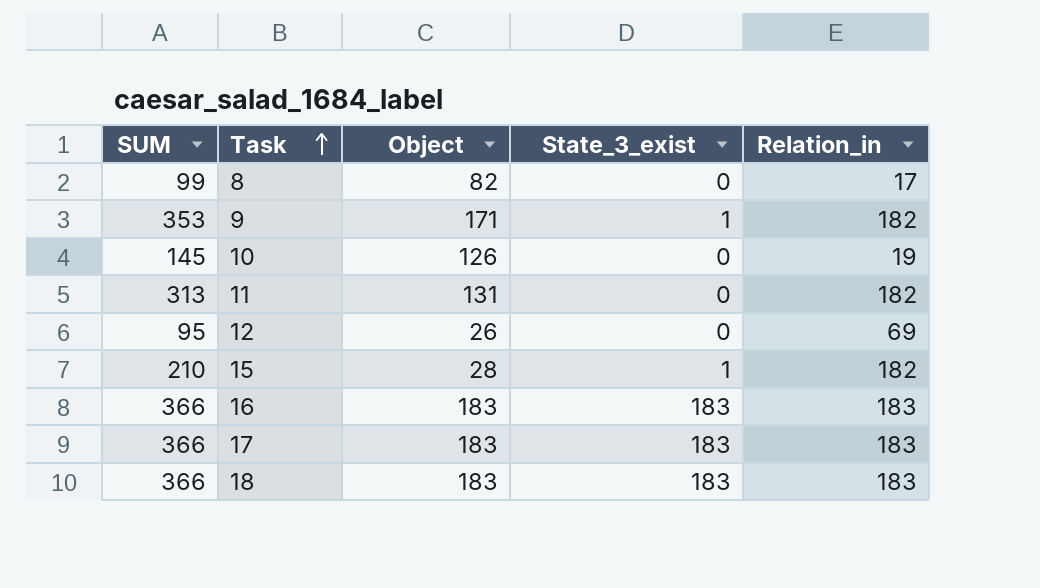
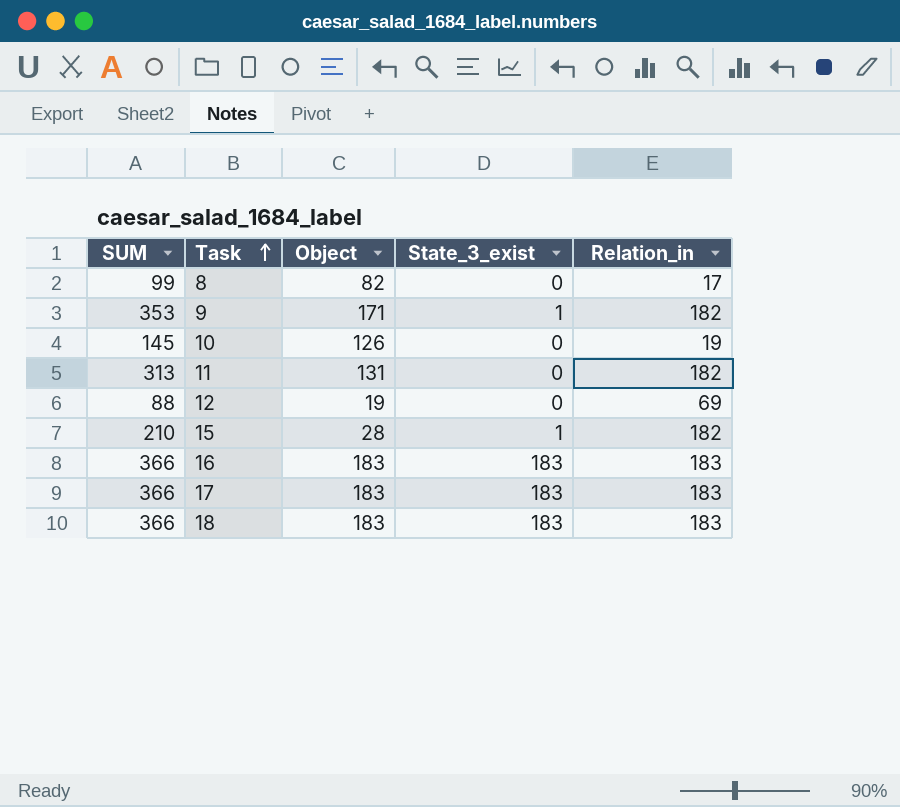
12 | SUM: 95 -> 88
12 | Object: 26 -> 19

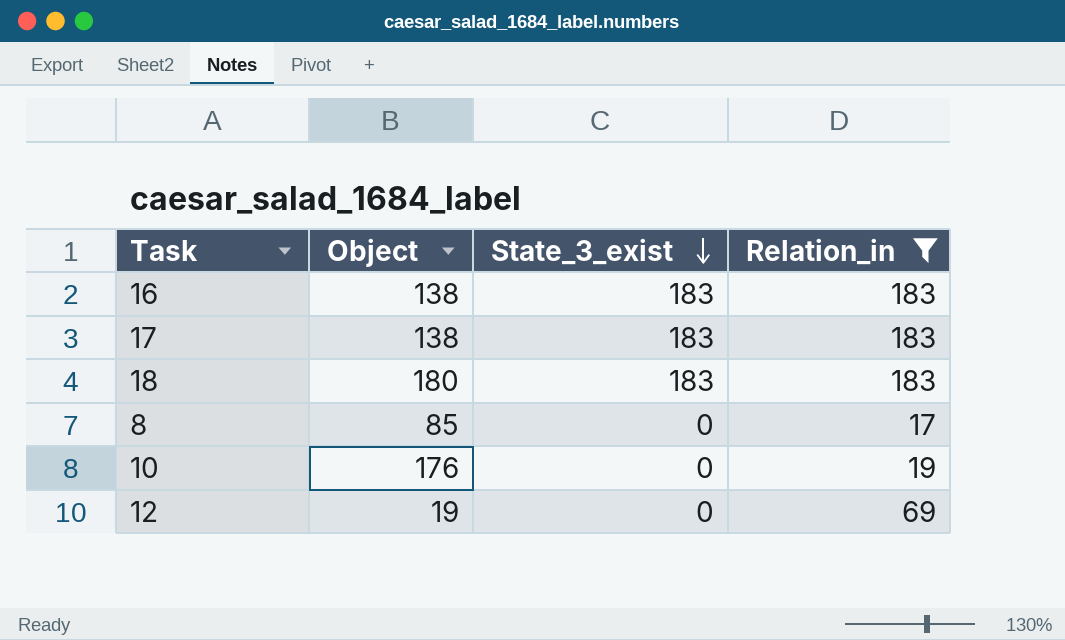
filter: none -> Relation_in != 182
row order: Task ascending -> State_3_exist descending
column SUM | formula: [Object] + [Relation_in] -> none
16 | Object: 183 -> 138
17 | Object: 183 -> 138
18 | Object: 183 -> 180
8 | Object: 82 -> 85
10 | Object: 126 -> 176

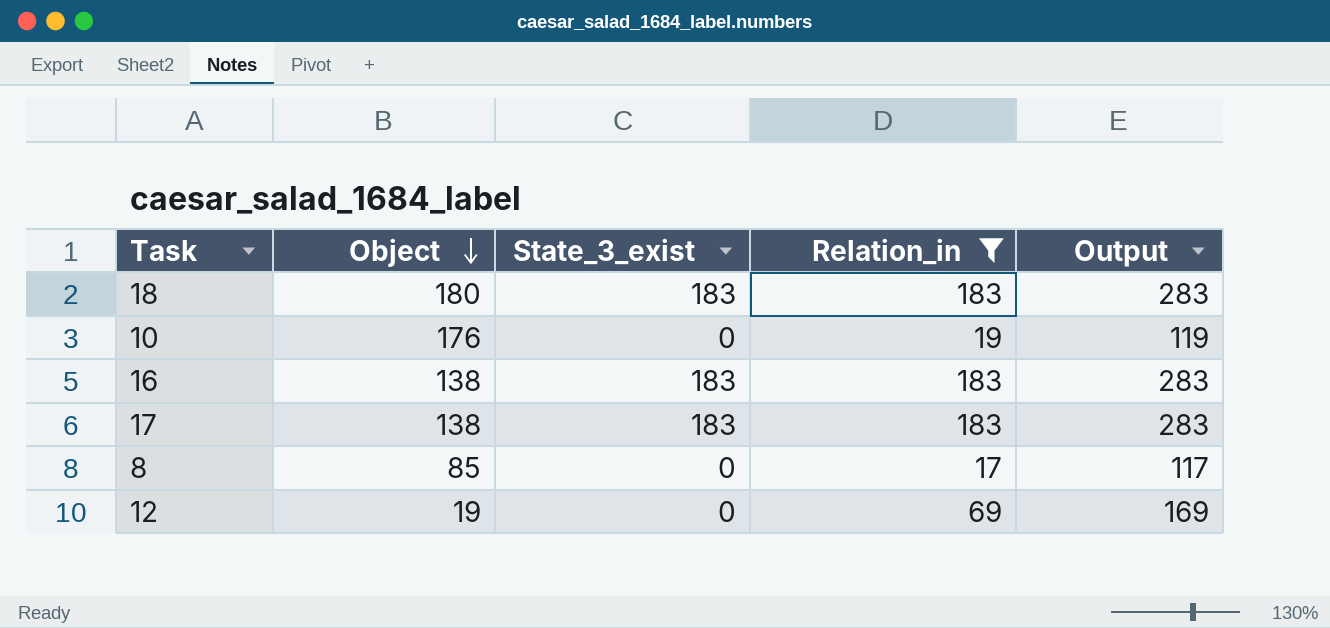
row order: State_3_exist descending -> Object descending
column Output | formula: none -> [Relation_in] + 100

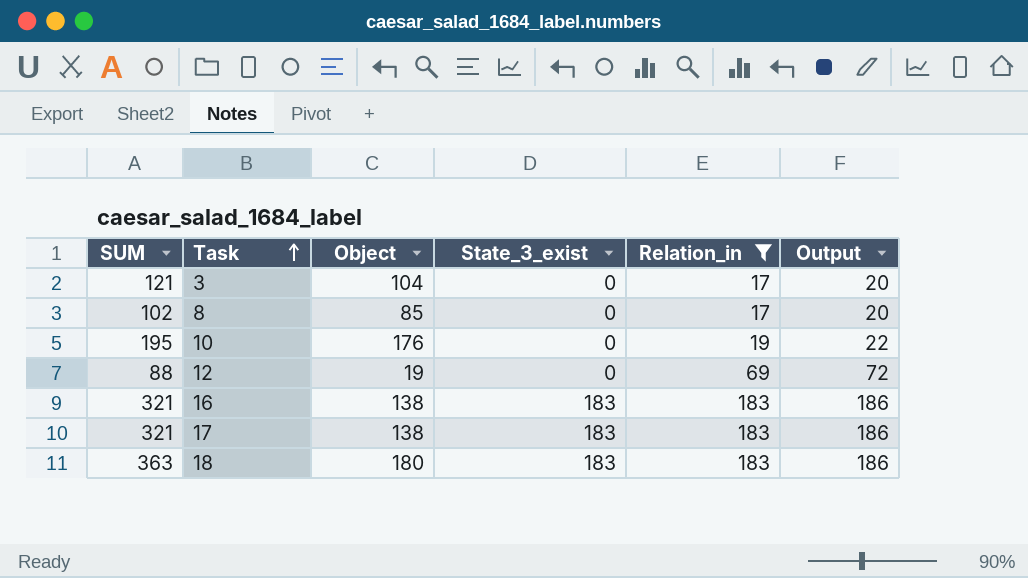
row order: Object descending -> Task ascending
column SUM | formula: none -> [Object] + [Relation_in]
column Output | formula: [Relation_in] + 100 -> [Relation_in] + 3
row 3: none -> 121 | 104 | 0 | 17 | 20

